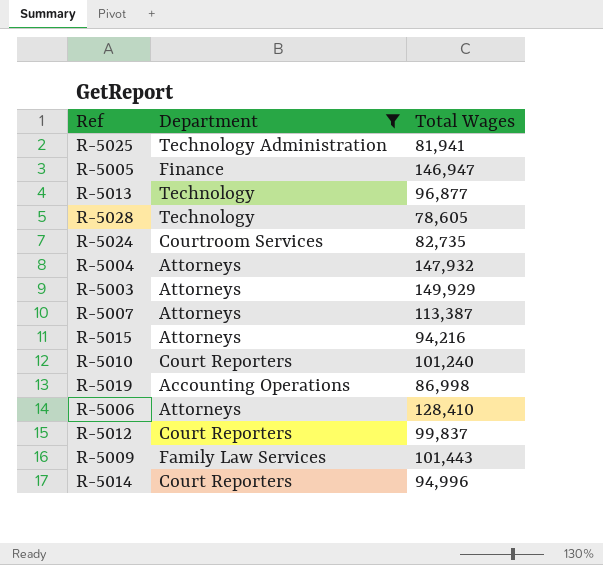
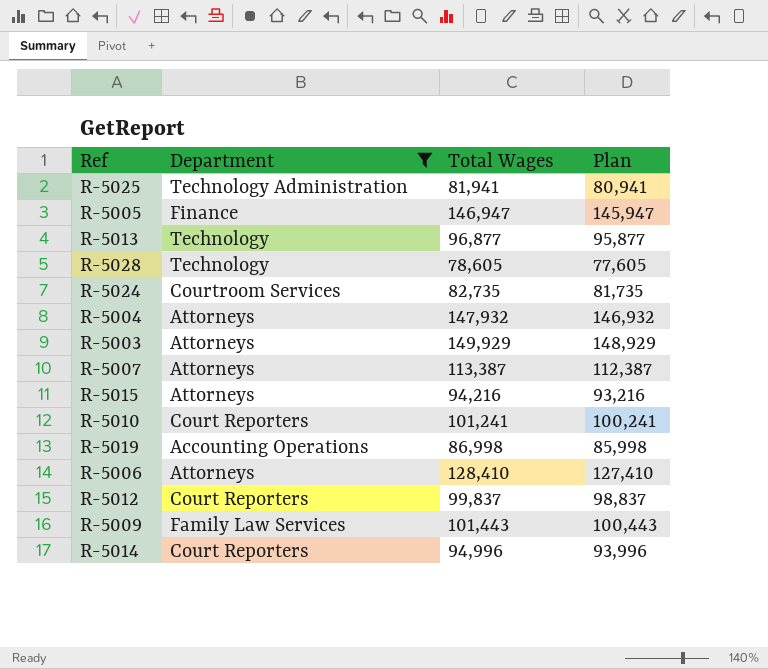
column Plan | formula: none -> [Total Wages] - 1000
R-5010 | Total Wages: 101,240 -> 101,241

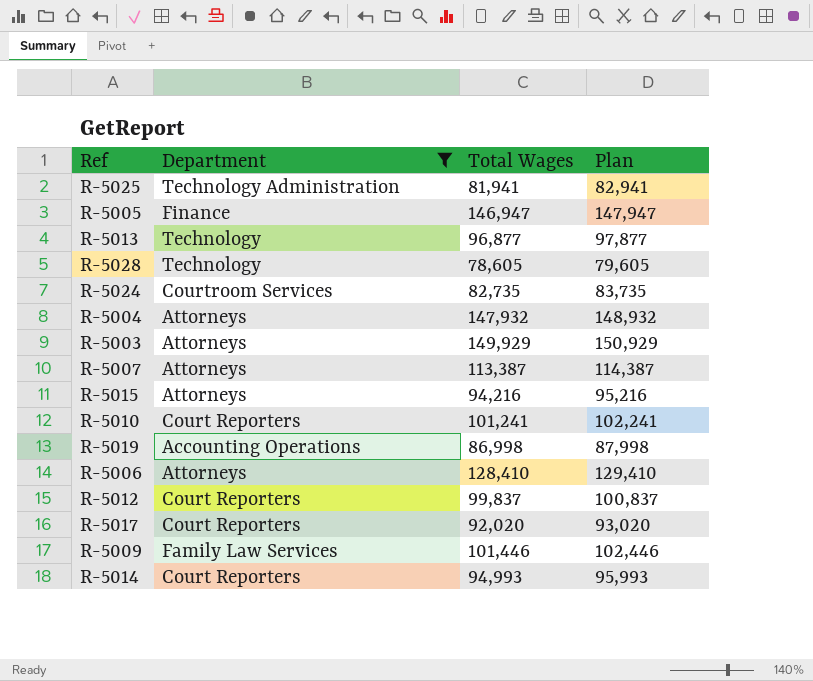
column Plan | formula: [Total Wages] - 1000 -> [Total Wages] + 1000
row R-5017: none -> Court Reporters | 92,020 | 93,020
R-5009 | Total Wages: 101,443 -> 101,446
R-5014 | Total Wages: 94,996 -> 94,993

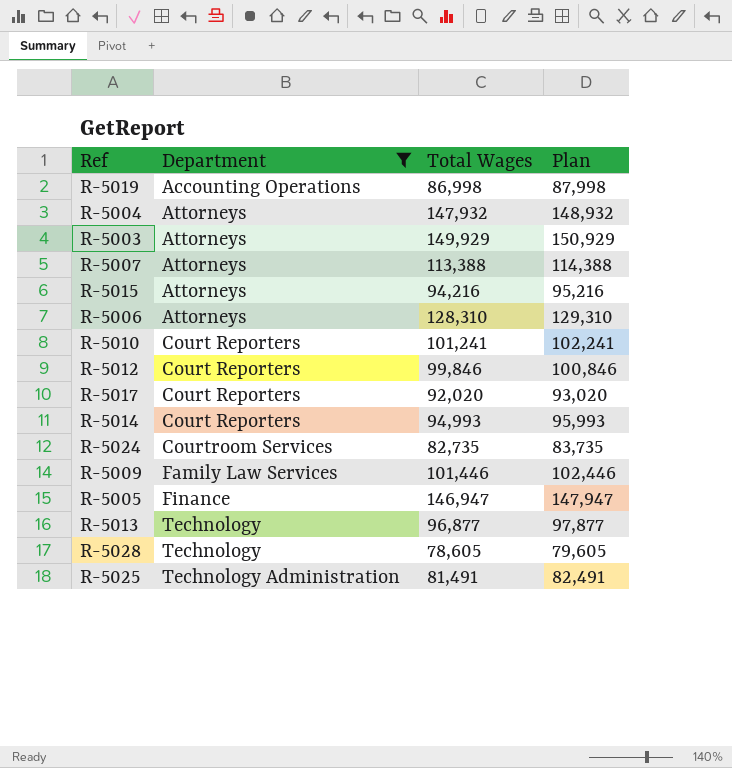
row order: none -> Department ascending
R-5007 | Total Wages: 113,387 -> 113,388
R-5007 | Plan: 114,387 -> 114,388
R-5006 | Total Wages: 128,410 -> 128,310
R-5006 | Plan: 129,410 -> 129,310
R-5012 | Total Wages: 99,837 -> 99,846
R-5012 | Plan: 100,837 -> 100,846
R-5025 | Total Wages: 81,941 -> 81,491
R-5025 | Plan: 82,941 -> 82,491

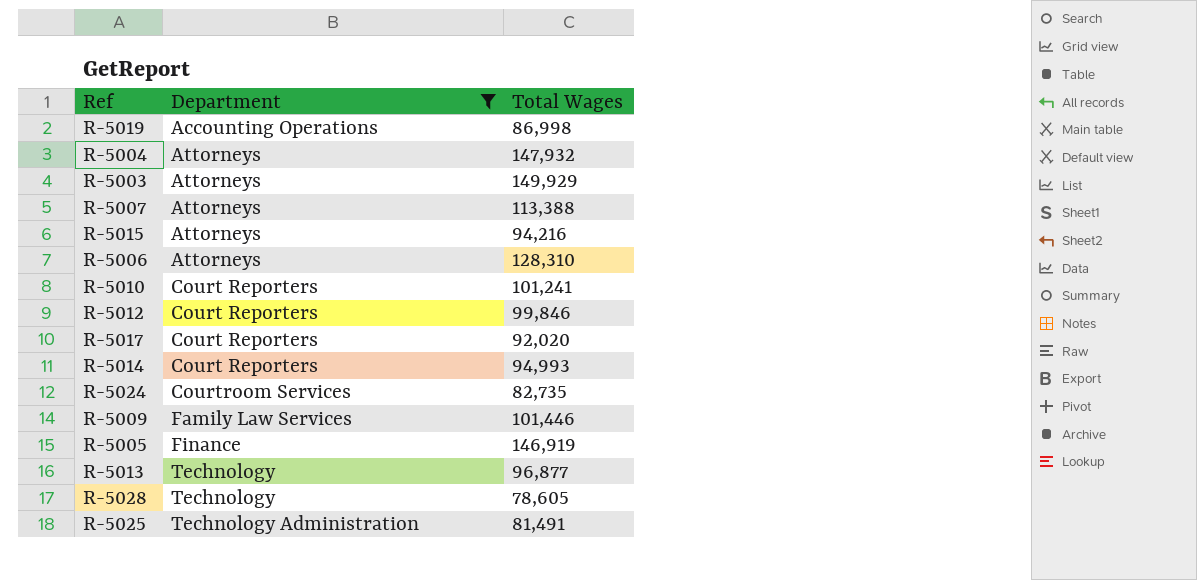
column Plan | formula: [Total Wages] + 1000 -> none
R-5005 | Total Wages: 146,947 -> 146,919

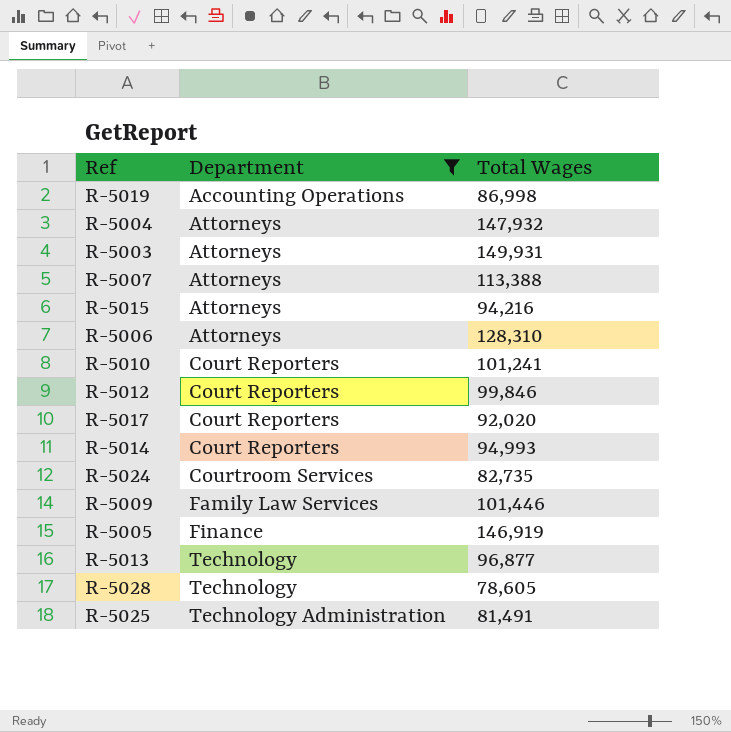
R-5003 | Total Wages: 149,929 -> 149,931

